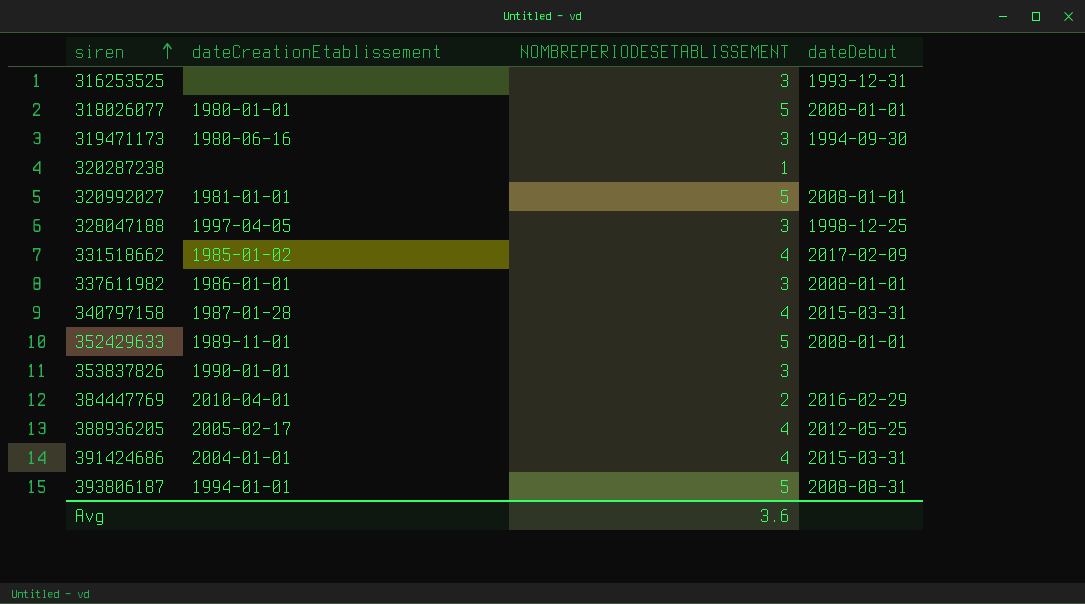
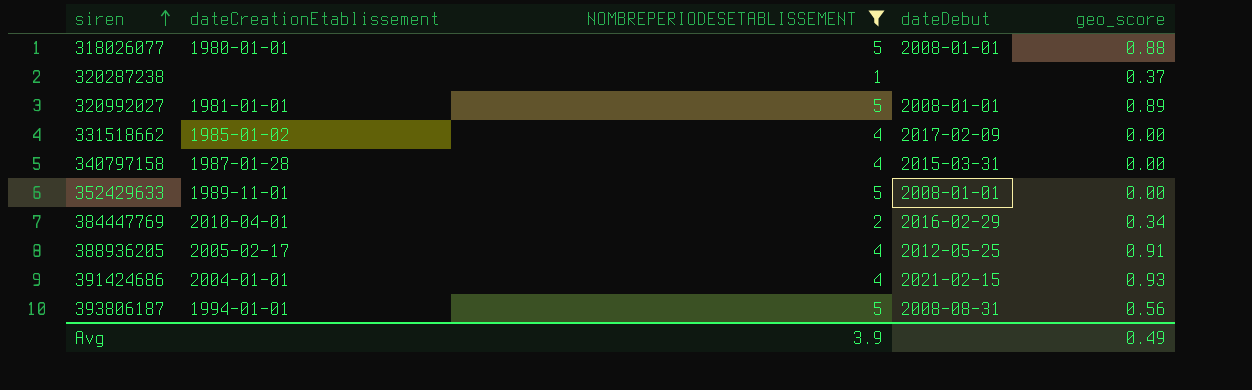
filter: none -> NOMBREPERIODESETABLISSEMENT != 3
column geo_score | position: none -> 5
391424686 | dateDebut: 2015-03-31 -> 2021-02-15
Avg | NOMBREPERIODESETABLISSEMENT: 3.6 -> 3.9

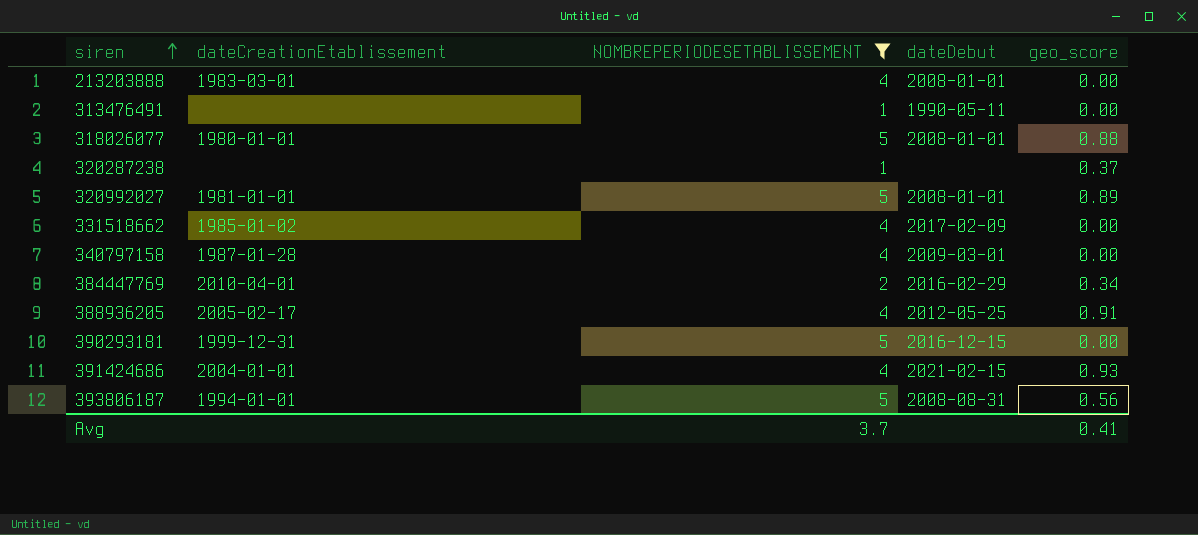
row 352429633: 1989-11-01 | 5 | 2008-01-01 | 0.00 -> none
row 213203888: none -> 1983-03-01 | 4 | 2008-01-01 | 0.00
row 313476491: none -> none | 1 | 1990-05-11 | 0.00
340797158 | dateDebut: 2015-03-31 -> 2009-03-01
row 390293181: none -> 1999-12-31 | 5 | 2016-12-15 | 0.00
Avg | NOMBREPERIODESETABLISSEMENT: 3.9 -> 3.7
Avg | geo_score: 0.49 -> 0.41

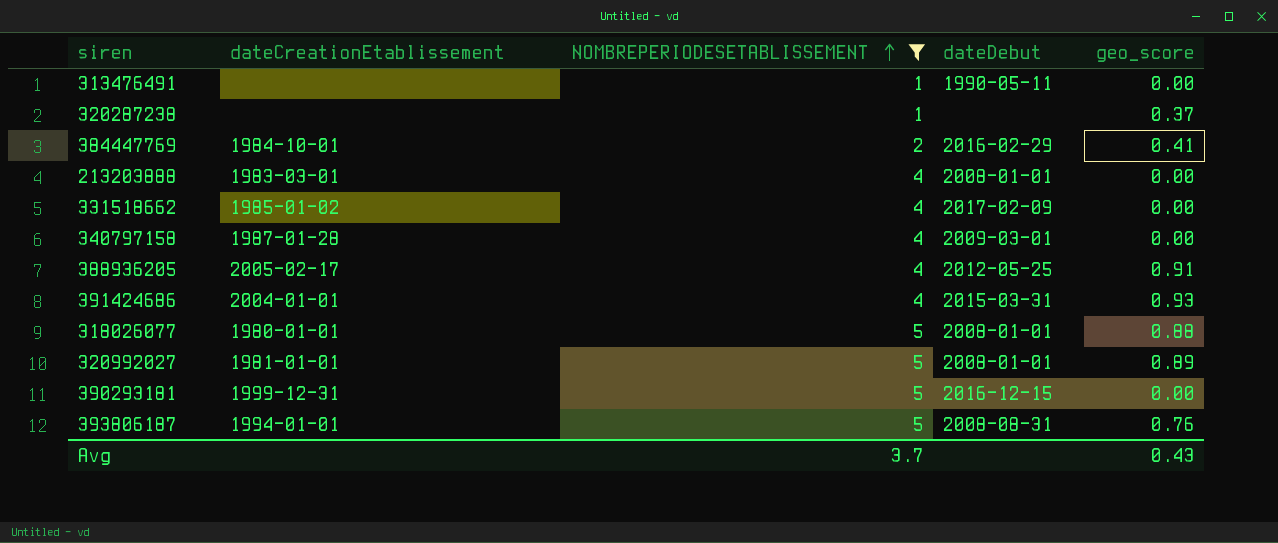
row order: siren ascending -> NOMBREPERIODESETABLISSEMENT ascending
384447769 | dateCreationEtablissement: 2010-04-01 -> 1984-10-01
384447769 | geo_score: 0.34 -> 0.41
391424686 | dateDebut: 2021-02-15 -> 2015-03-31
393806187 | geo_score: 0.56 -> 0.76
Avg | geo_score: 0.41 -> 0.43

